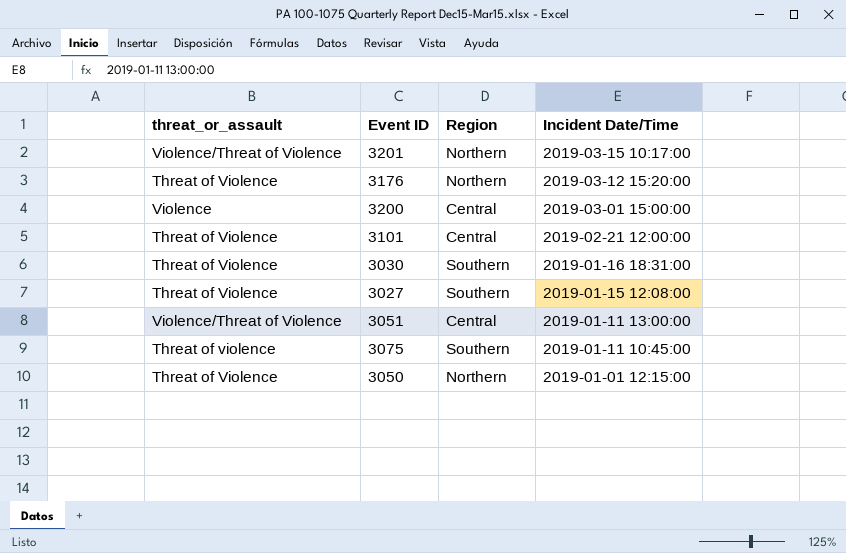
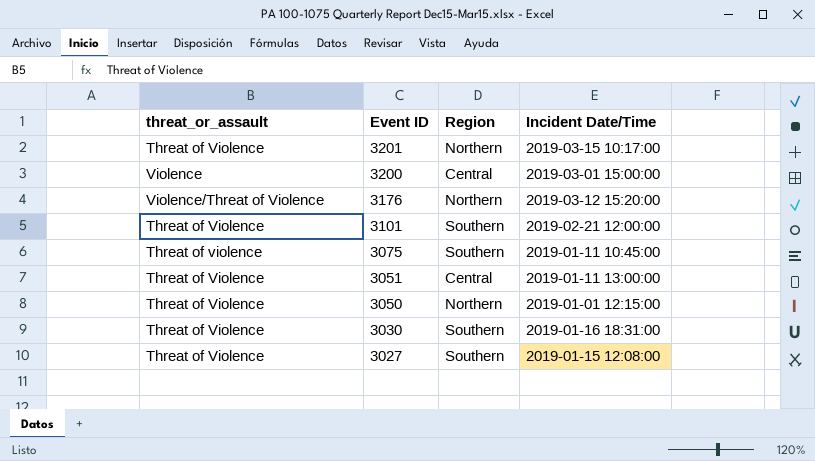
row order: Incident Date/Time descending -> Event ID descending
3201 | threat_or_assault: Violence/Threat of Violence -> Threat of Violence
3176 | threat_or_assault: Threat of Violence -> Violence/Threat of Violence
3101 | Region: Central -> Southern
3051 | threat_or_assault: Violence/Threat of Violence -> Threat of Violence

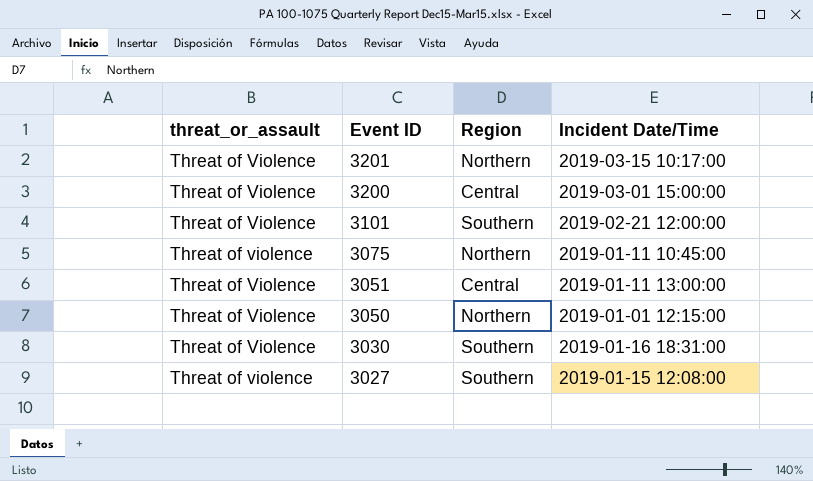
row 3176: Violence/Threat of Violence | Northern | 2019-03-12 15:20:00 -> none
3200 | threat_or_assault: Violence -> Threat of Violence
3075 | Region: Southern -> Northern
3027 | threat_or_assault: Threat of Violence -> Threat of violence

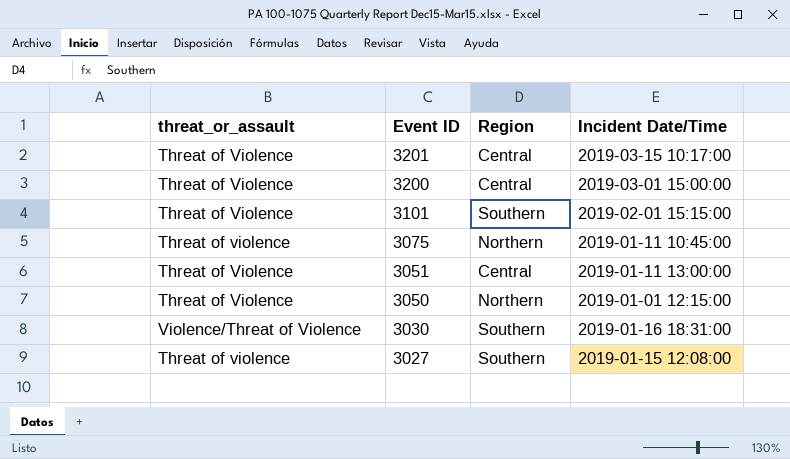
3201 | Region: Northern -> Central
3101 | Incident Date/Time: 2019-02-21 12:00:00 -> 2019-02-01 15:15:00
3030 | threat_or_assault: Threat of Violence -> Violence/Threat of Violence

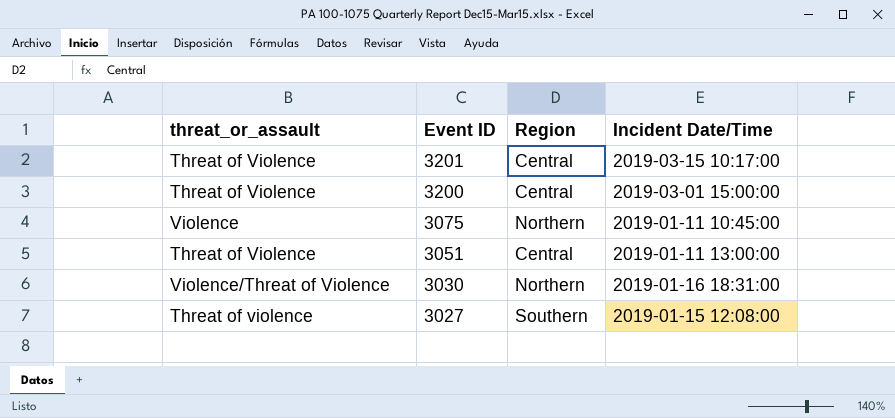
row 3101: Threat of Violence | Southern | 2019-02-01 15:15:00 -> none
row 3050: Threat of Violence | Northern | 2019-01-01 12:15:00 -> none
3075 | threat_or_assault: Threat of violence -> Violence
3030 | Region: Southern -> Northern

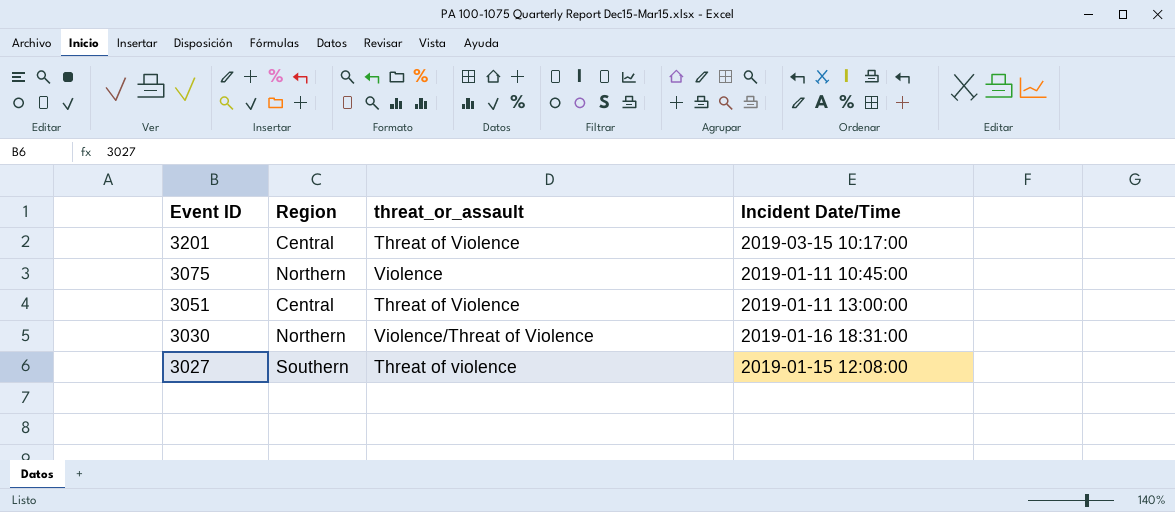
column threat_or_assault | position: 1 -> 3
row 3200: Threat of Violence | Central | 2019-03-01 15:00:00 -> none

